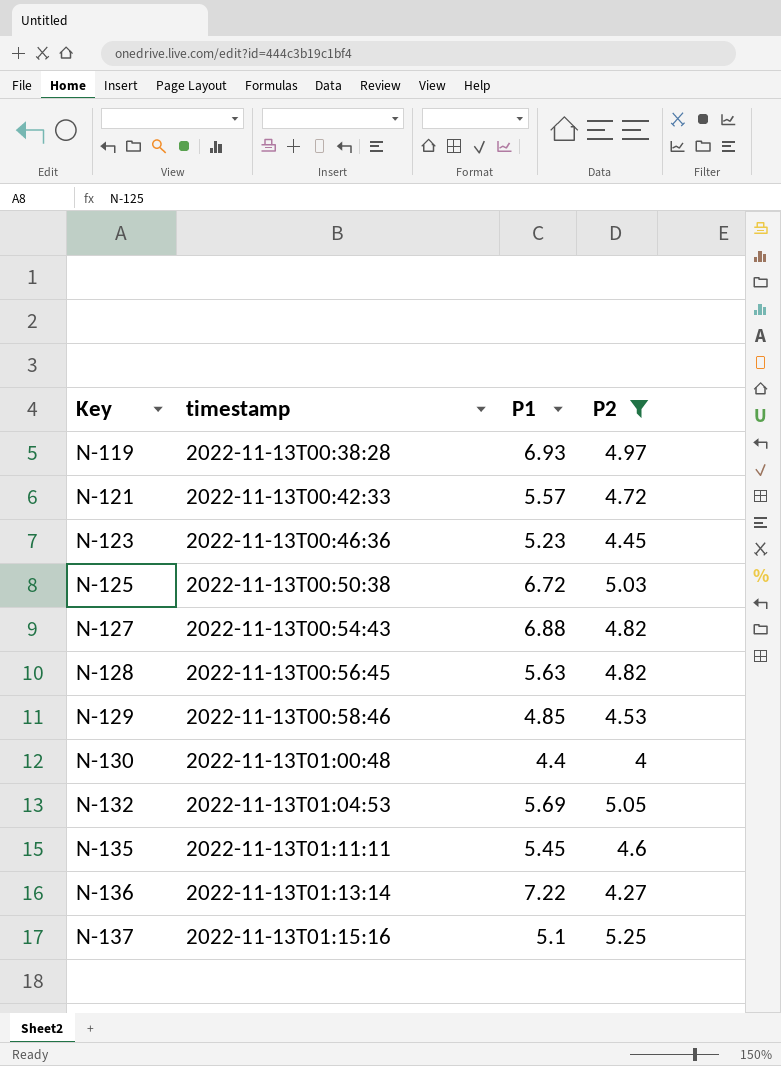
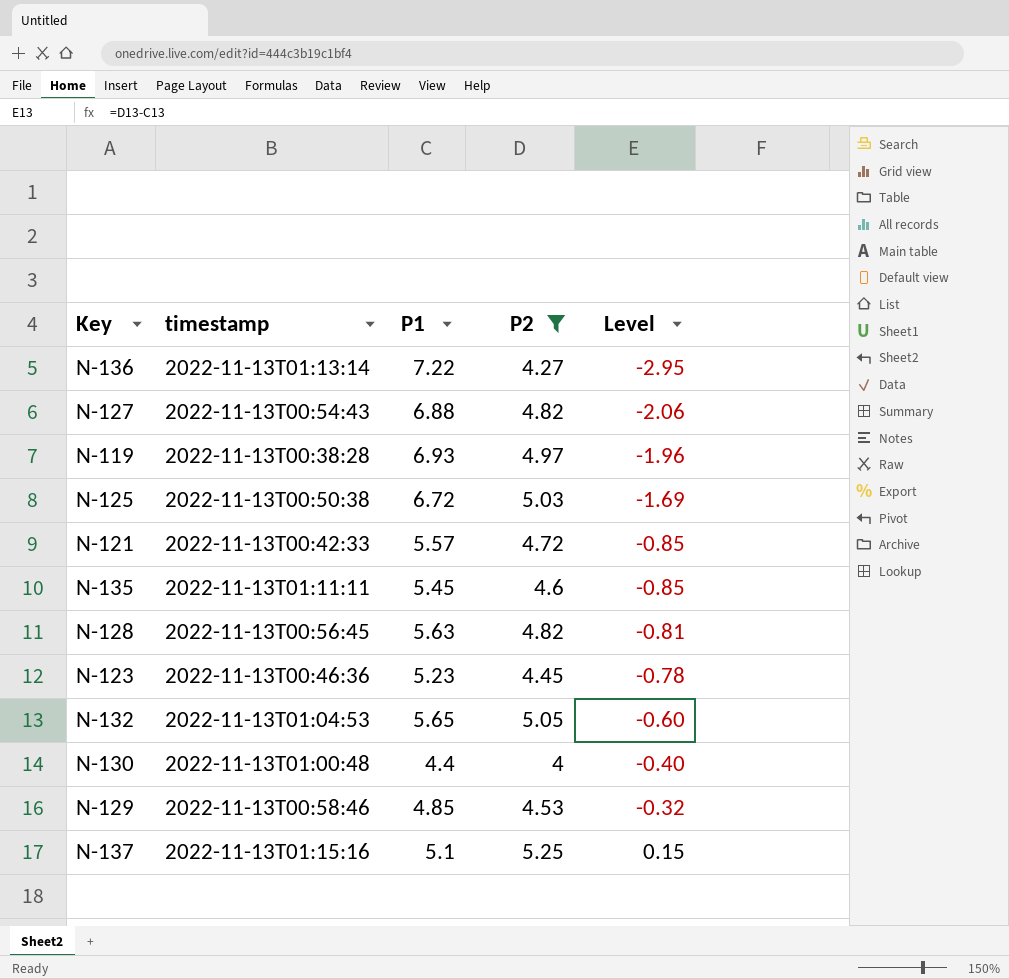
row order: Key ascending -> Level ascending
column Level | formula: none -> [P2] - [P1]
N-132 | P1: 5.69 -> 5.65

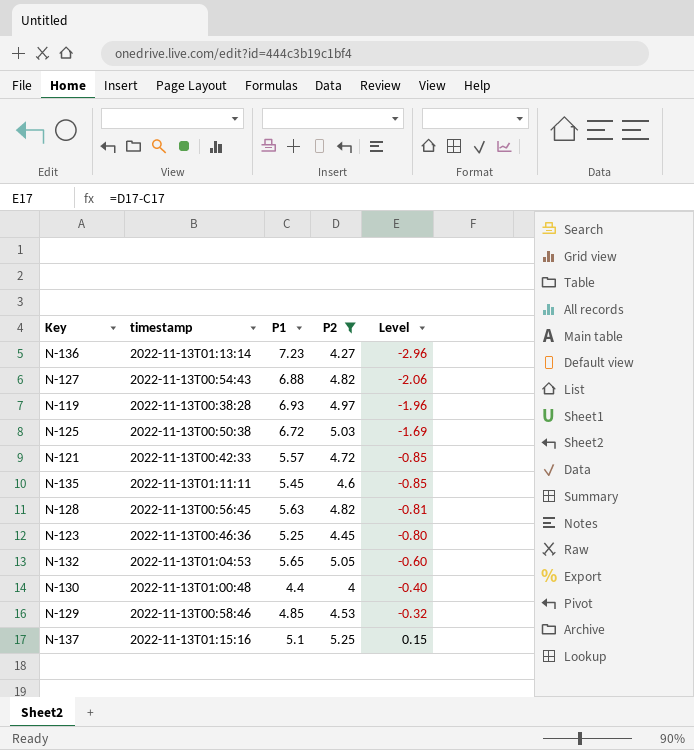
N-136 | P1: 7.22 -> 7.23
N-136 | Level: -2.95 -> -2.96
N-123 | P1: 5.23 -> 5.25
N-123 | Level: -0.78 -> -0.80

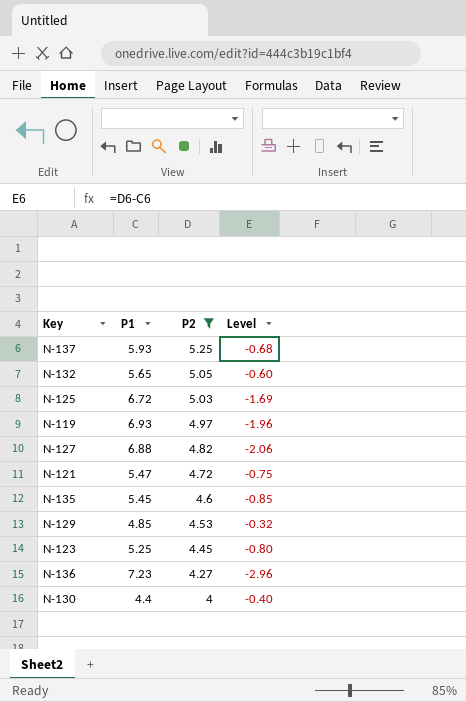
row order: Level ascending -> P2 descending
column timestamp | position: 2 -> none
row N-128: 2022-11-13T00:56:45 | 5.63 | 4.82 | -0.81 -> none
N-137 | P1: 5.1 -> 5.93
N-137 | Level: 0.15 -> -0.68
N-121 | P1: 5.57 -> 5.47
N-121 | Level: -0.85 -> -0.75

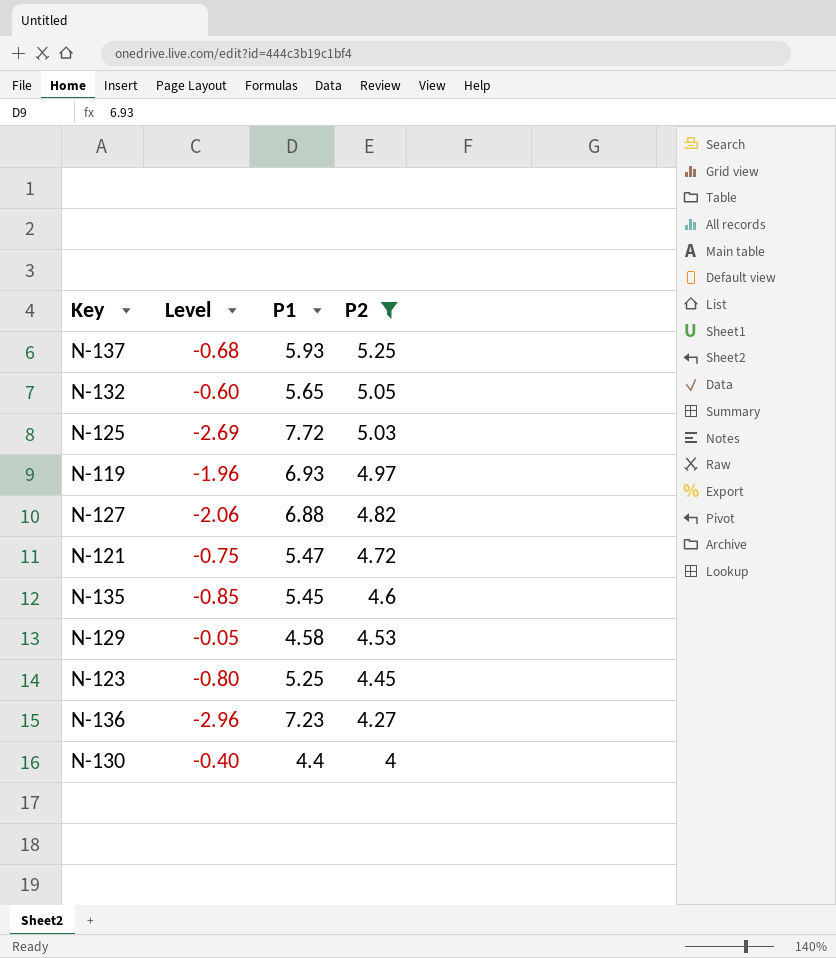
column Level | position: 4 -> 2
N-125 | Level: -1.69 -> -2.69
N-125 | P1: 6.72 -> 7.72
N-129 | Level: -0.32 -> -0.05
N-129 | P1: 4.85 -> 4.58

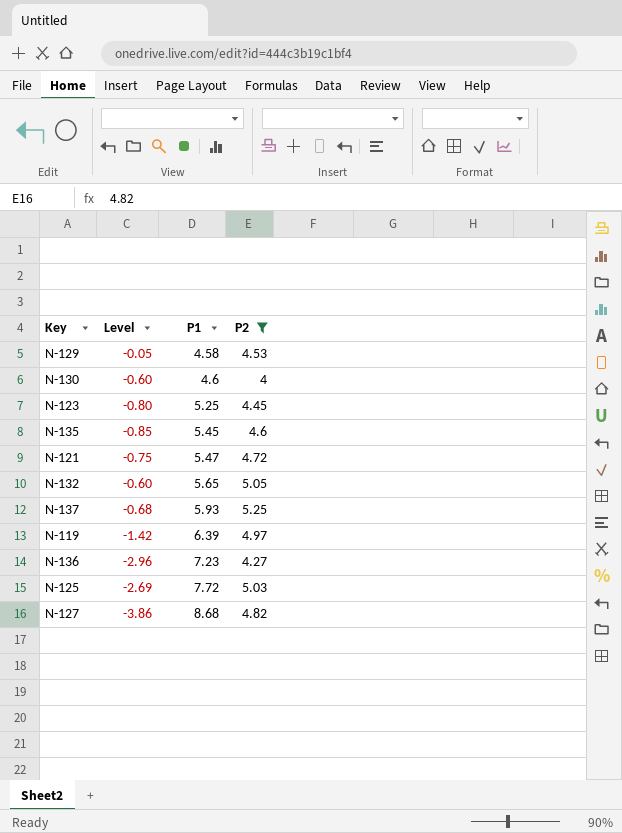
row order: P2 descending -> P1 ascending
N-130 | Level: -0.40 -> -0.60
N-130 | P1: 4.4 -> 4.6
N-119 | Level: -1.96 -> -1.42
N-119 | P1: 6.93 -> 6.39
N-127 | Level: -2.06 -> -3.86
N-127 | P1: 6.88 -> 8.68

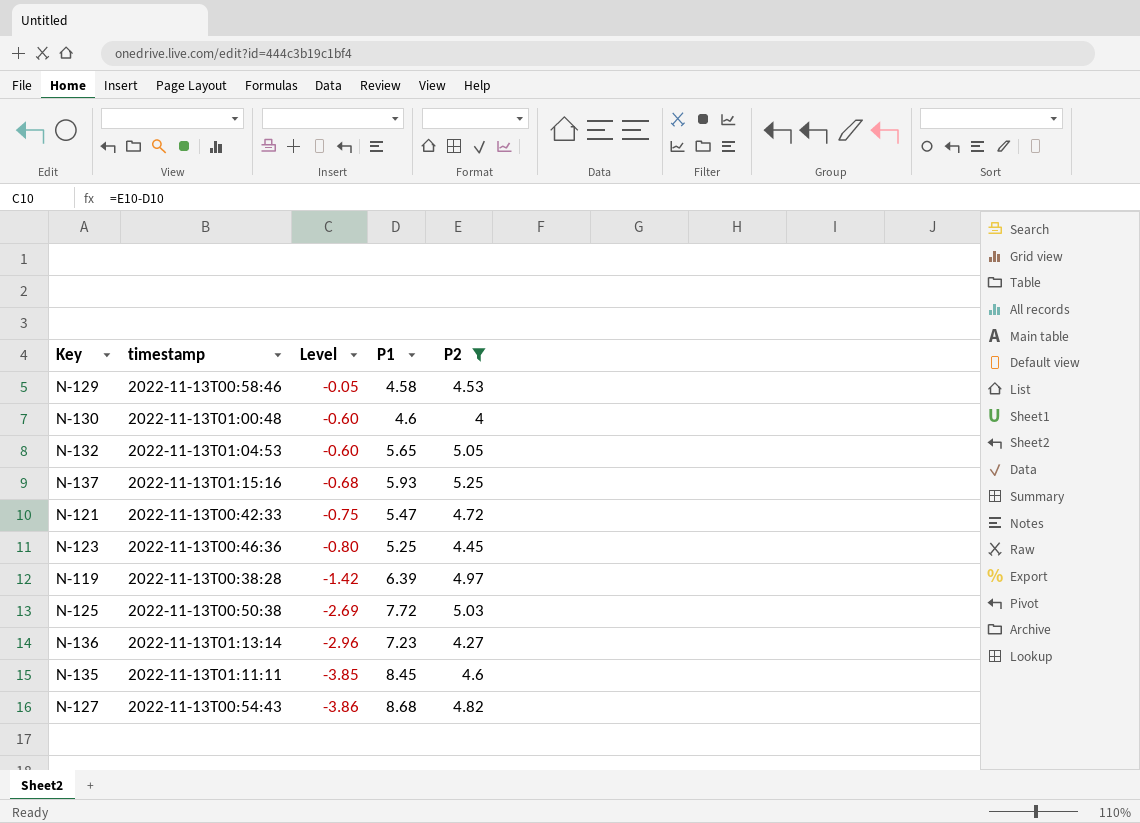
row order: P1 ascending -> Level descending
column timestamp | position: none -> 2
N-135 | Level: -0.85 -> -3.85
N-135 | P1: 5.45 -> 8.45

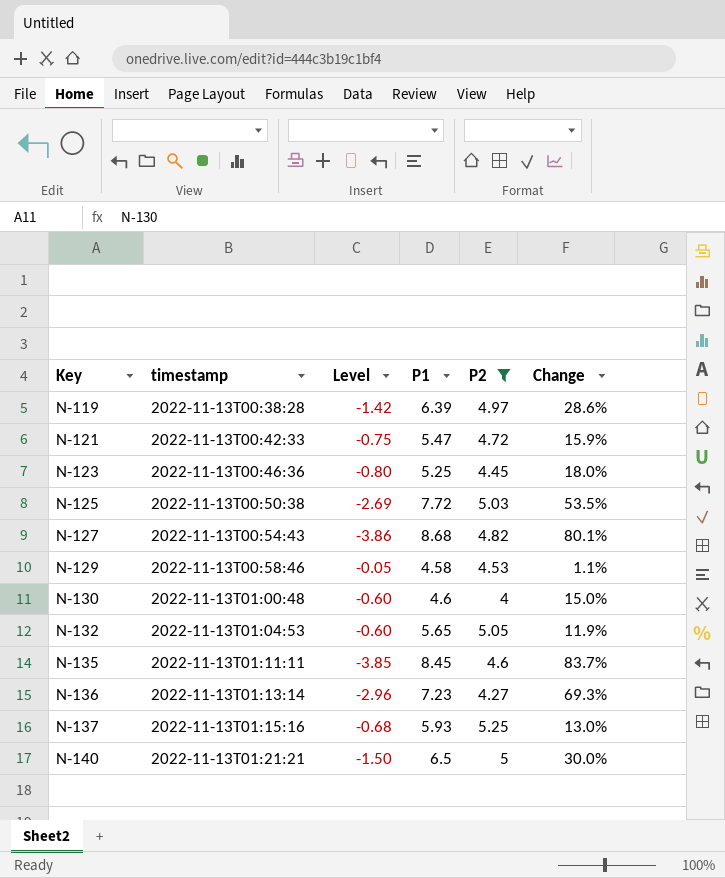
row order: Level descending -> Key ascending
column Change | formula: none -> ([P1] - [P2]) / [P2]
row N-140: none -> 2022-11-13T01:21:21 | -1.50 | 6.5 | 5 | 30.0%

